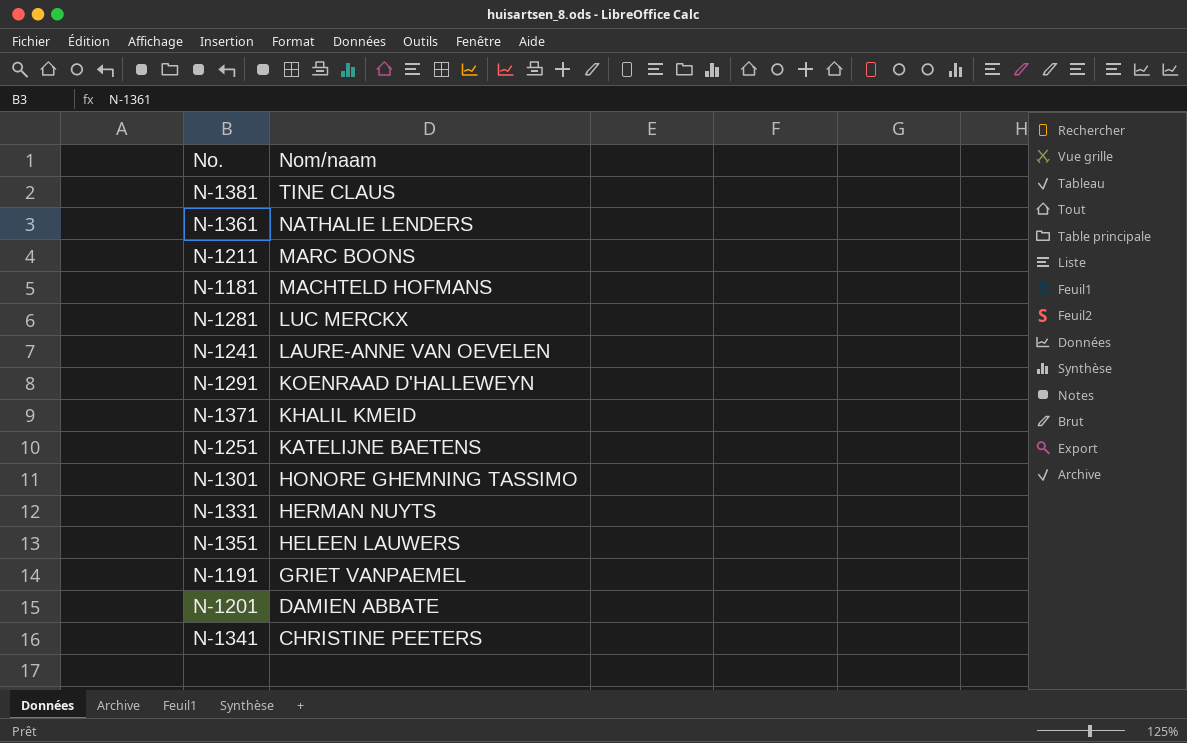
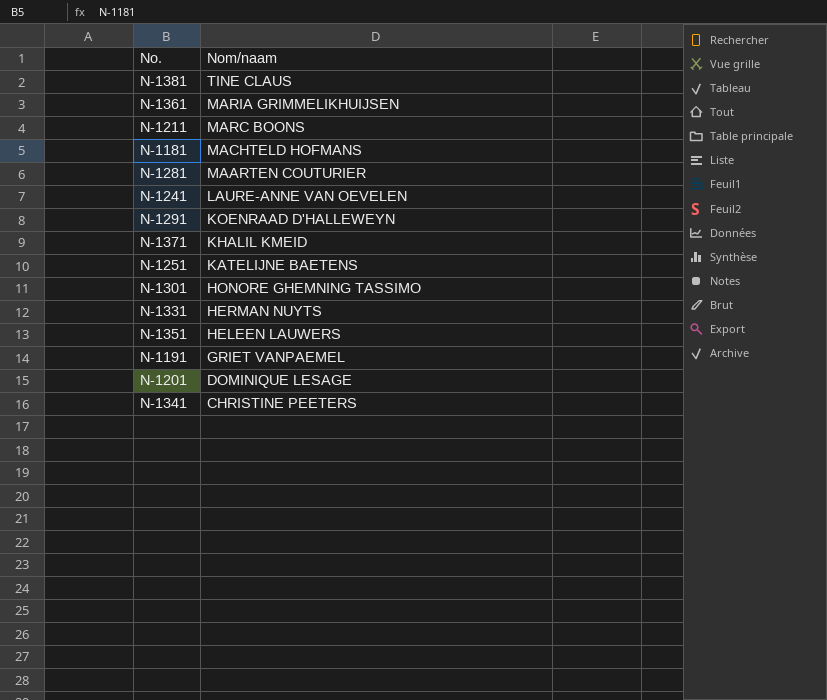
N-1361 | Nom/naam: NATHALIE LENDERS -> MARIA GRIMMELIKHUIJSEN
N-1281 | Nom/naam: LUC MERCKX -> MAARTEN COUTURIER
N-1201 | Nom/naam: DAMIEN ABBATE -> DOMINIQUE LESAGE

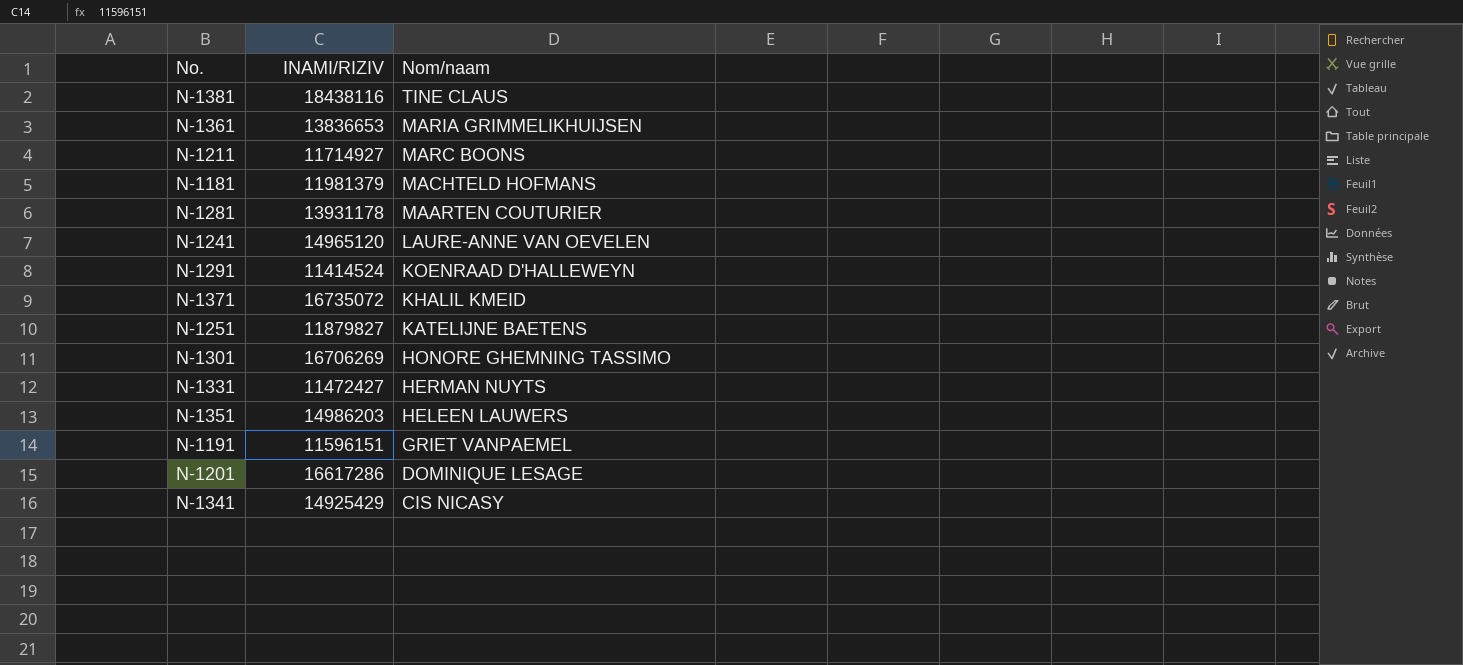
column INAMI/RIZIV | position: none -> 2
N-1341 | Nom/naam: CHRISTINE PEETERS -> CIS NICASY

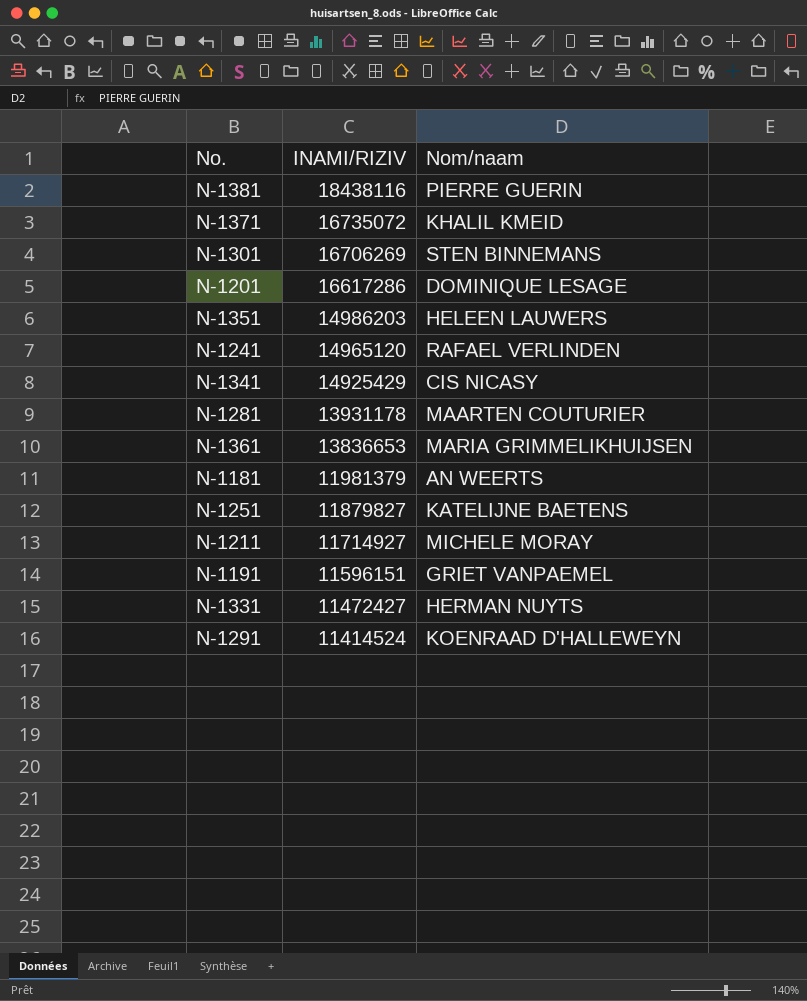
row order: Nom/naam descending -> INAMI/RIZIV descending
N-1381 | Nom/naam: TINE CLAUS -> PIERRE GUERIN
N-1301 | Nom/naam: HONORE GHEMNING TASSIMO -> STEN BINNEMANS
N-1241 | Nom/naam: LAURE-ANNE VAN OEVELEN -> RAFAEL VERLINDEN
N-1181 | Nom/naam: MACHTELD HOFMANS -> AN WEERTS
N-1211 | Nom/naam: MARC BOONS -> MICHELE MORAY

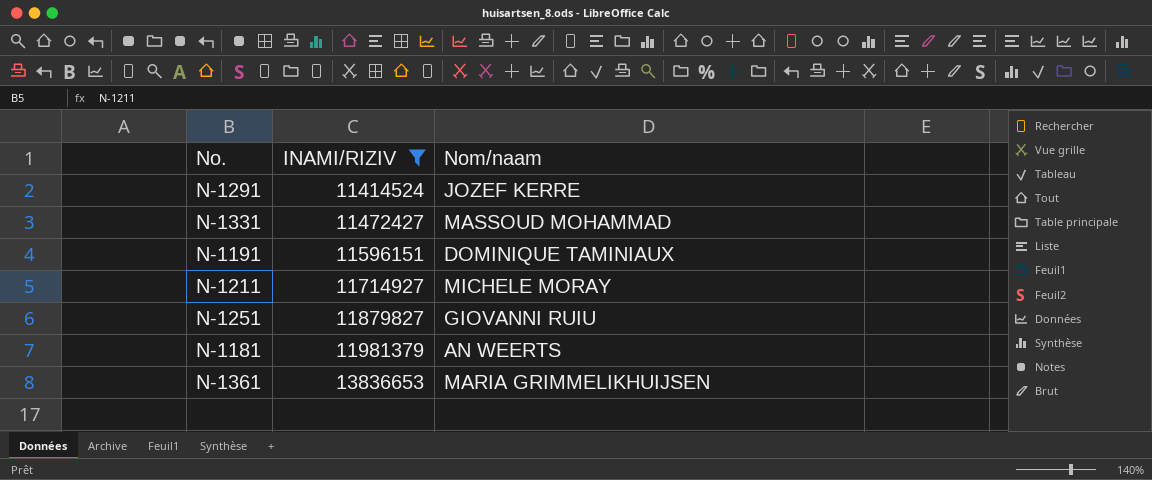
filter: none -> INAMI/RIZIV <= 13836653
row order: INAMI/RIZIV descending -> INAMI/RIZIV ascending
N-1291 | Nom/naam: KOENRAAD D'HALLEWEYN -> JOZEF KERRE
N-1331 | Nom/naam: HERMAN NUYTS -> MASSOUD MOHAMMAD
N-1191 | Nom/naam: GRIET VANPAEMEL -> DOMINIQUE TAMINIAUX
N-1251 | Nom/naam: KATELIJNE BAETENS -> GIOVANNI RUIU

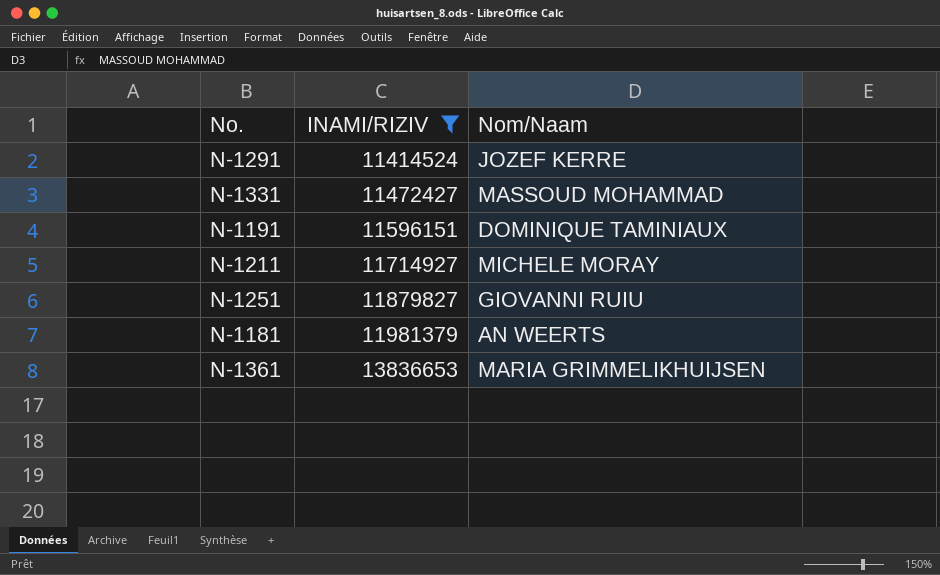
column name: Nom/naam -> Nom/Naam

